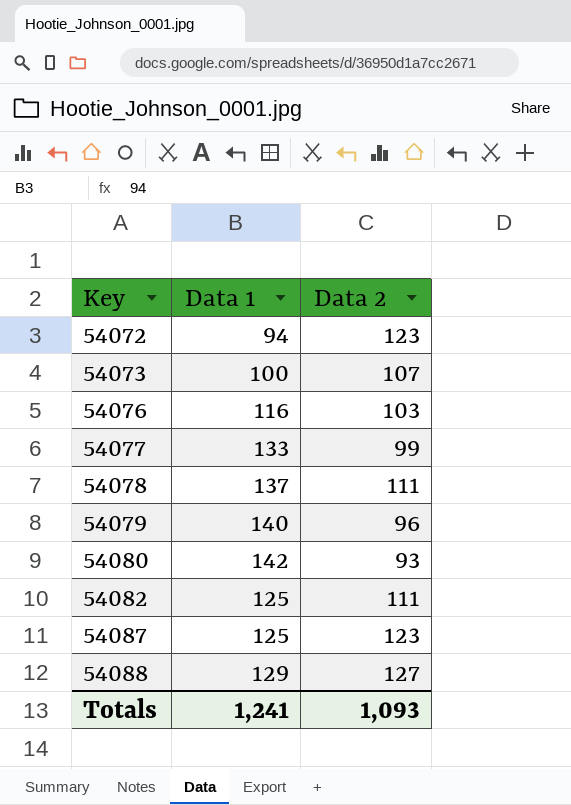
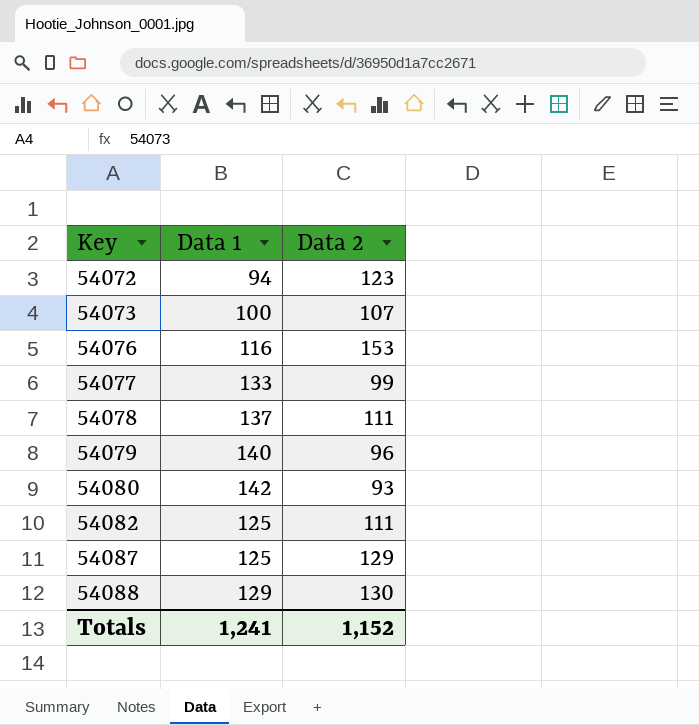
54076 | Data 2: 103 -> 153
54087 | Data 2: 123 -> 129
54088 | Data 2: 127 -> 130
Totals | Data 2: 1,093 -> 1,152

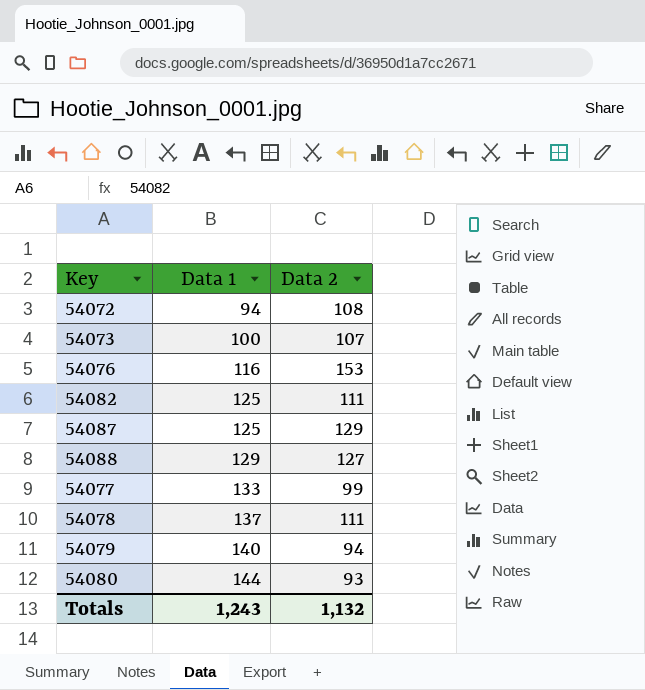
row order: Key ascending -> Data 1 ascending
54072 | Data 2: 123 -> 108
54088 | Data 2: 130 -> 127
54079 | Data 2: 96 -> 94
54080 | Data 1: 142 -> 144
Totals | Data 1: 1,241 -> 1,243
Totals | Data 2: 1,152 -> 1,132

